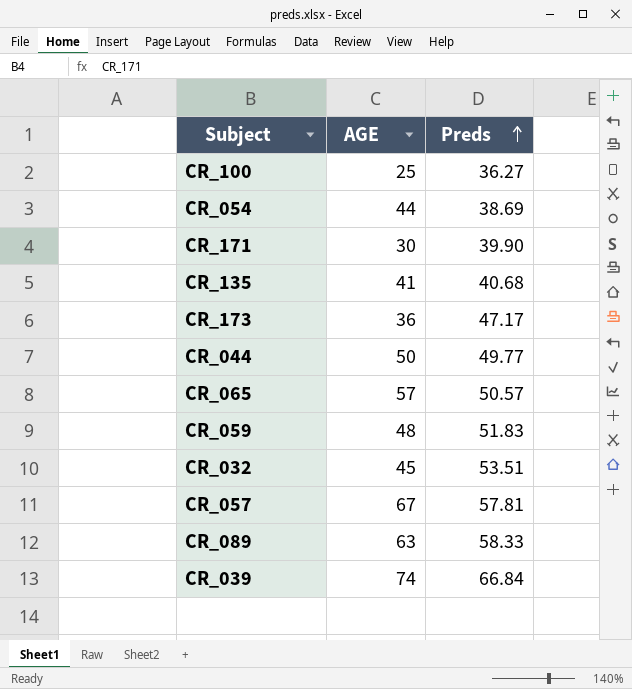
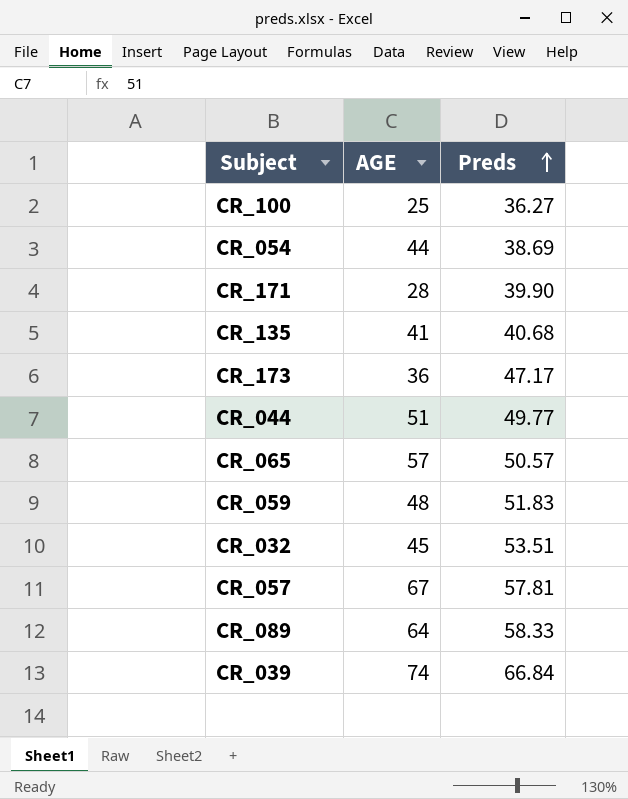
CR_171 | AGE: 30 -> 28
CR_044 | AGE: 50 -> 51
CR_089 | AGE: 63 -> 64

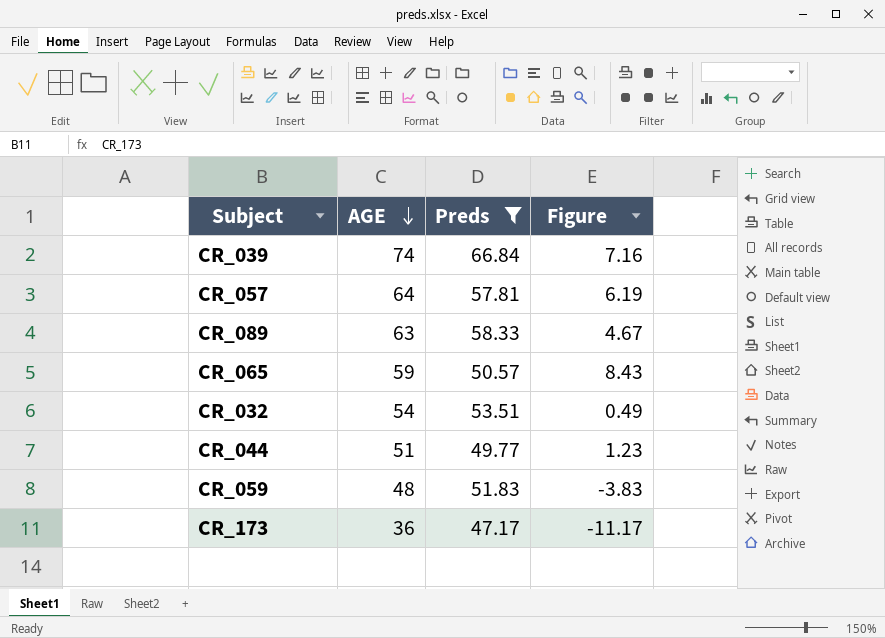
filter: none -> Preds >= 47.17
row order: Preds ascending -> AGE descending
column Figure | formula: none -> [AGE] - [Preds]
CR_057 | AGE: 67 -> 64
CR_089 | AGE: 64 -> 63
CR_065 | AGE: 57 -> 59
CR_032 | AGE: 45 -> 54

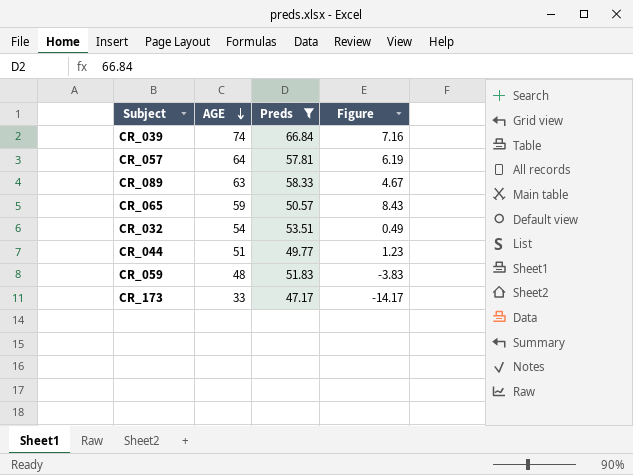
CR_173 | AGE: 36 -> 33
CR_173 | Figure: -11.17 -> -14.17

